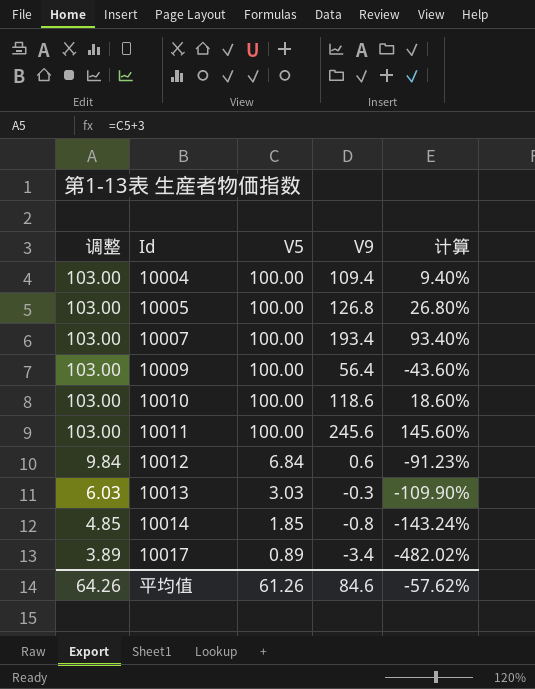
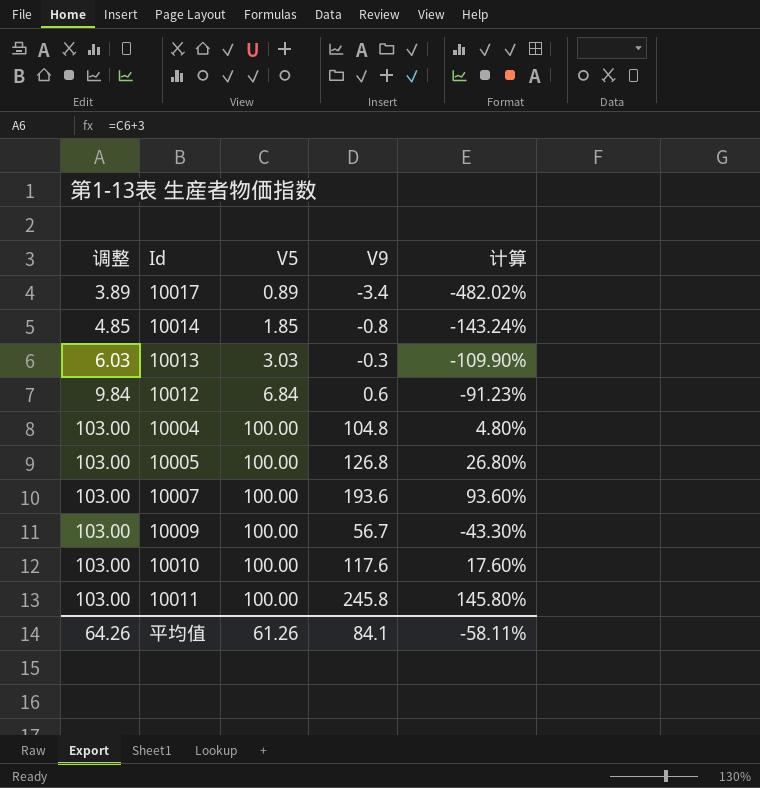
row order: 调整 descending -> 调整 ascending
10004 | V9: 109.4 -> 104.8
10004 | 计算: 9.40% -> 4.80%
10007 | V9: 193.4 -> 193.6
10007 | 计算: 93.40% -> 93.60%
10009 | V9: 56.4 -> 56.7
10009 | 计算: -43.60% -> -43.30%
10010 | V9: 118.6 -> 117.6
10010 | 计算: 18.60% -> 17.60%
10011 | V9: 245.6 -> 245.8
10011 | 计算: 145.60% -> 145.80%
平均值 | V9: 84.6 -> 84.1
平均值 | 计算: -57.62% -> -58.11%

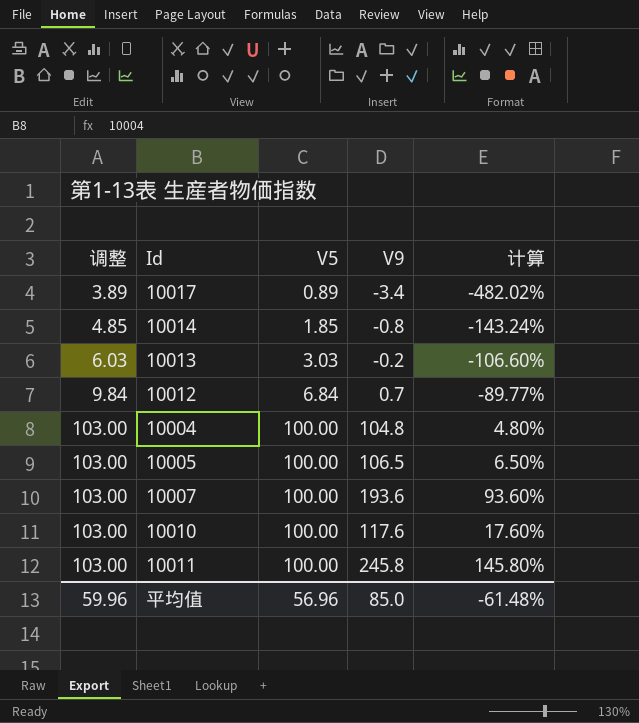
row 10009: 103.00 | 100.00 | 56.7 | -43.30% -> none
10013 | V9: -0.3 -> -0.2
10013 | 计算: -109.90% -> -106.60%
10012 | V9: 0.6 -> 0.7
10012 | 计算: -91.23% -> -89.77%
10005 | V9: 126.8 -> 106.5
10005 | 计算: 26.80% -> 6.50%
平均值 | 调整: 64.26 -> 59.96
平均值 | V5: 61.26 -> 56.96
平均值 | V9: 84.1 -> 85.0
平均值 | 计算: -58.11% -> -61.48%

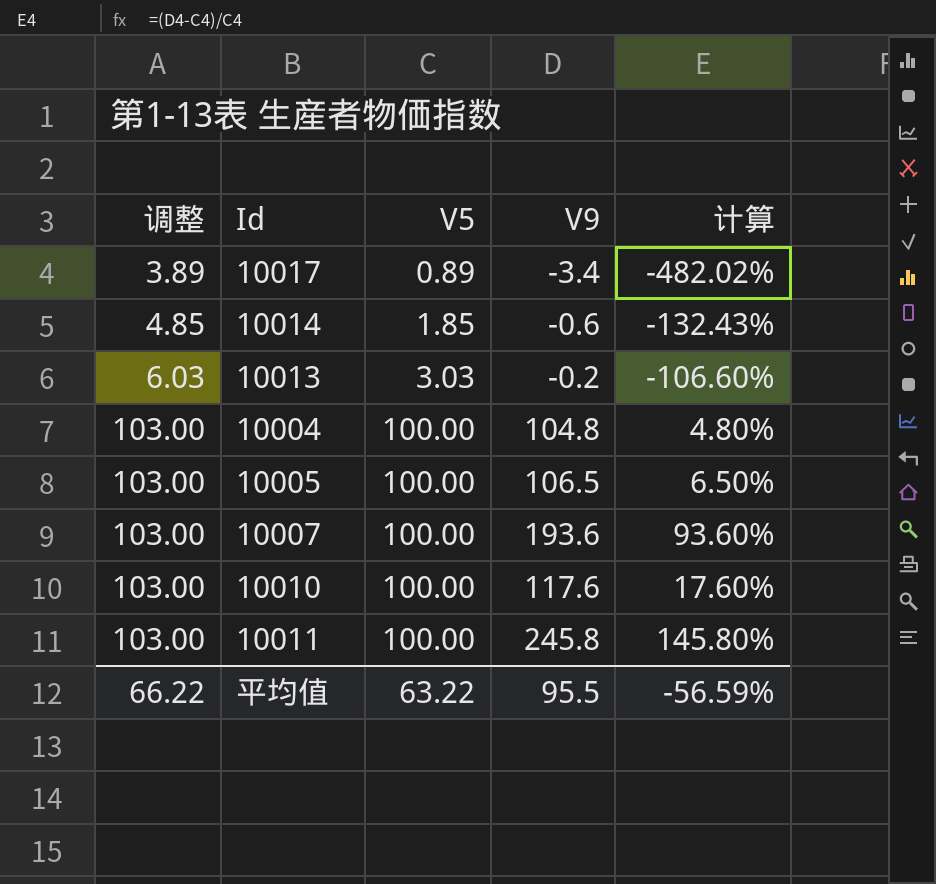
row 10012: 9.84 | 6.84 | 0.7 | -89.77% -> none
10014 | V9: -0.8 -> -0.6
10014 | 计算: -143.24% -> -132.43%
平均值 | 调整: 59.96 -> 66.22
平均值 | V5: 56.96 -> 63.22
平均值 | V9: 85.0 -> 95.5
平均值 | 计算: -61.48% -> -56.59%

